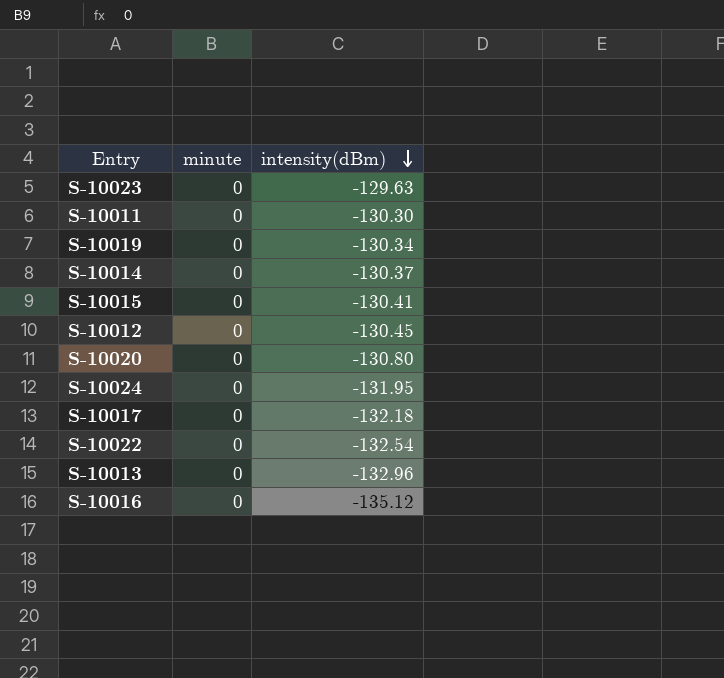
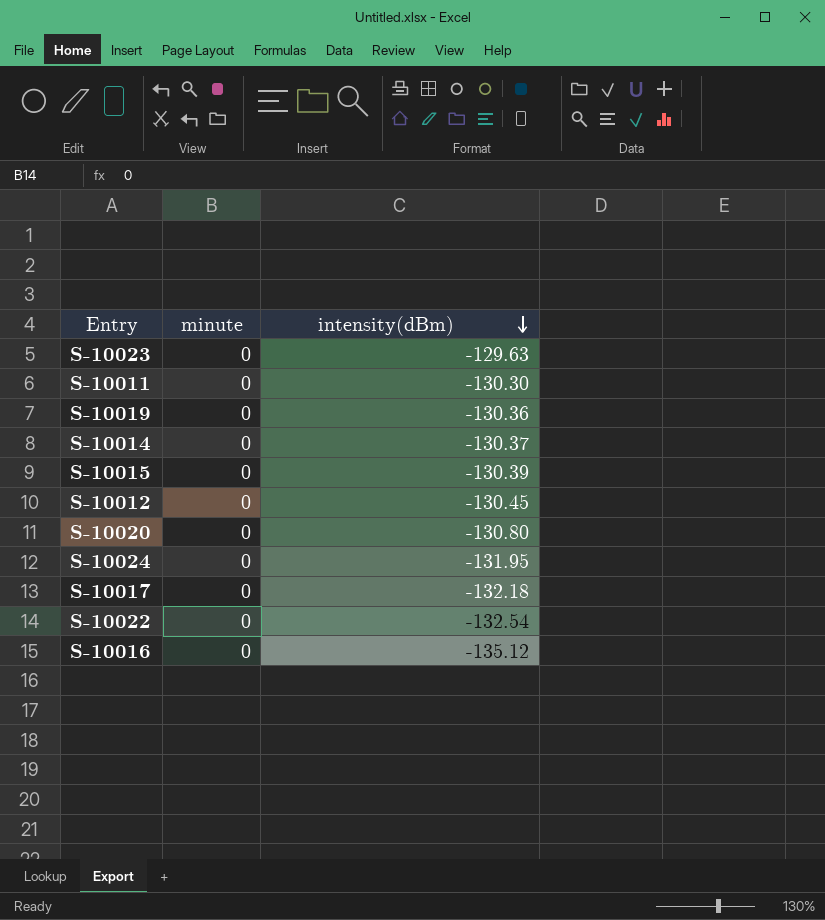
row S-10013: 0 | -132.96 -> none
S-10019 | intensity(dBm): -130.34 -> -130.36
S-10015 | intensity(dBm): -130.41 -> -130.39

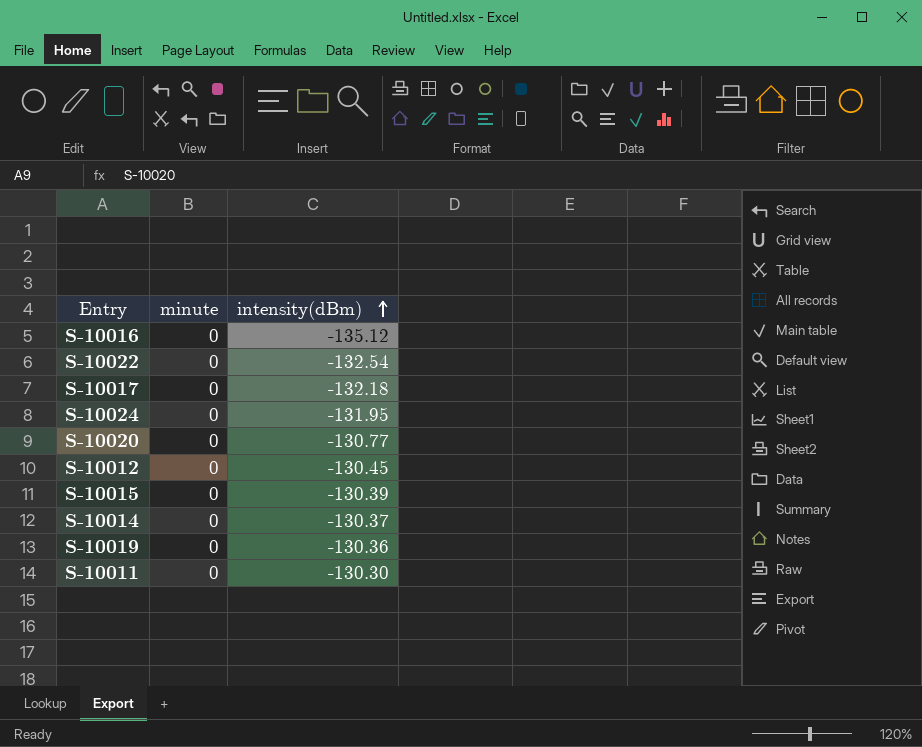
row order: intensity(dBm) descending -> intensity(dBm) ascending
row S-10023: 0 | -129.63 -> none
S-10020 | intensity(dBm): -130.80 -> -130.77

